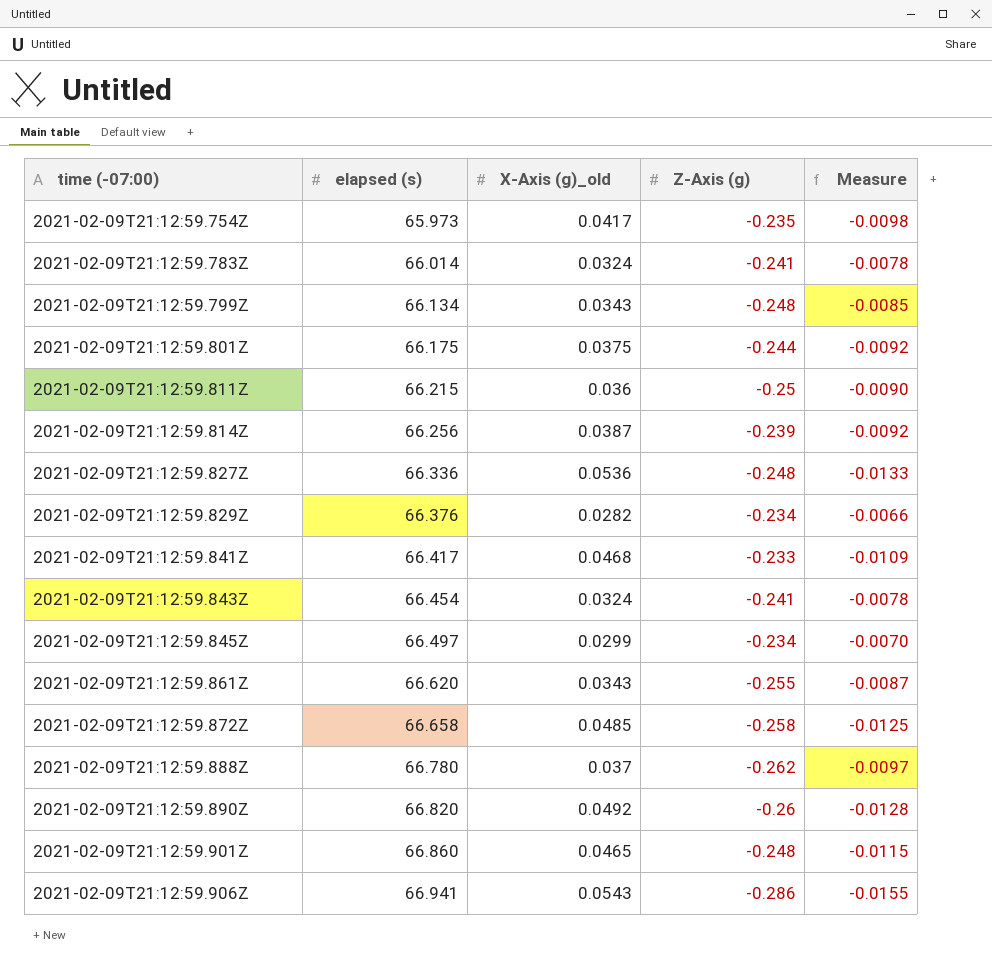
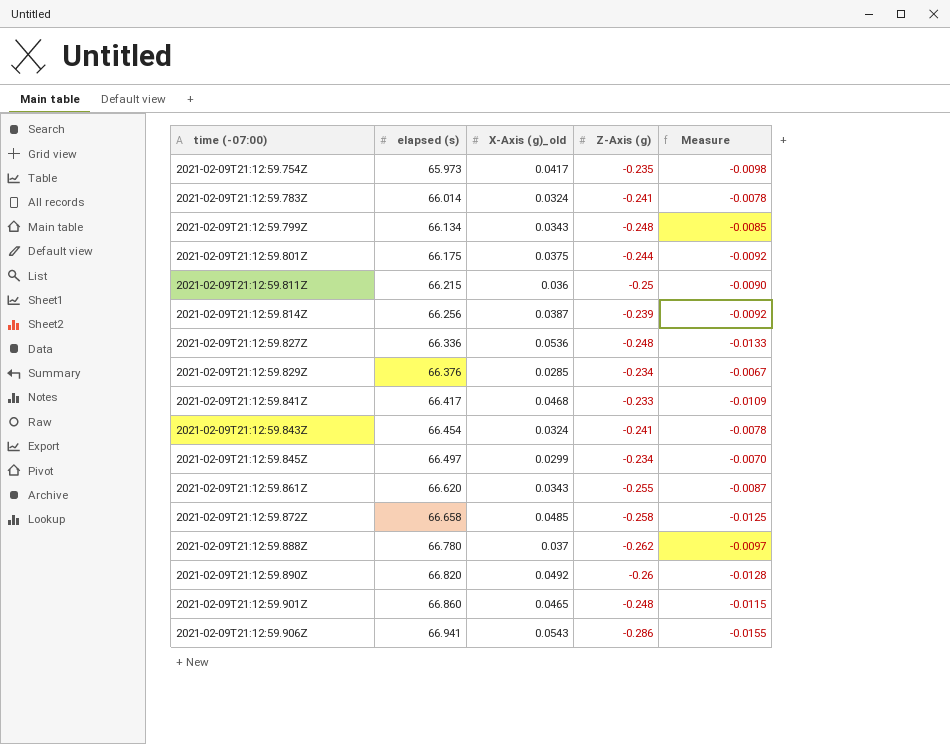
2021-02-09T21:12:59.829Z | X-Axis (g)_old: 0.0282 -> 0.0285
2021-02-09T21:12:59.829Z | Measure: -0.0066 -> -0.0067

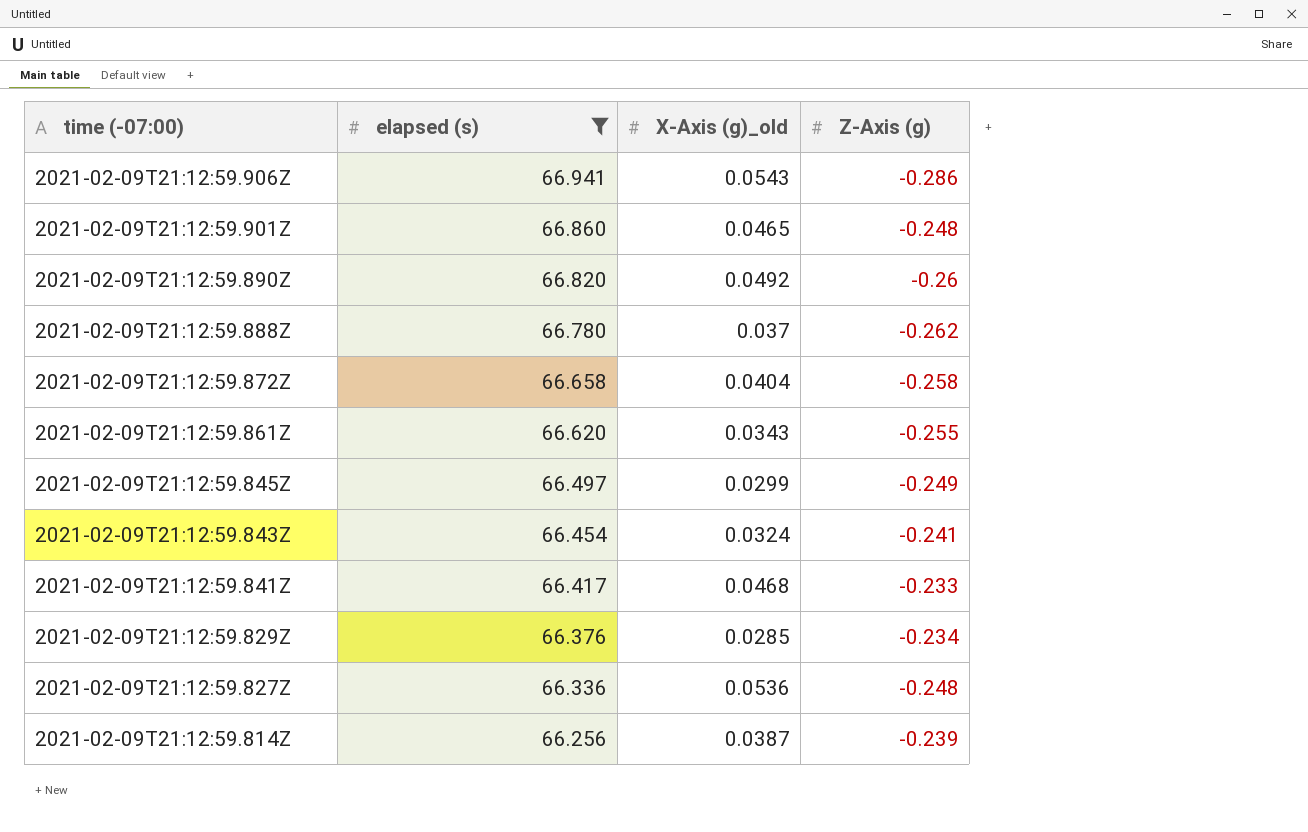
filter: none -> elapsed (s) >= 66.256
row order: time (-07:00) ascending -> time (-07:00) descending
column Measure | formula: [X-Axis (g)_old] * [Z-Axis (g)] -> none
2021-02-09T21:12:59.872Z | X-Axis (g)_old: 0.0485 -> 0.0404
2021-02-09T21:12:59.845Z | Z-Axis (g): -0.234 -> -0.249

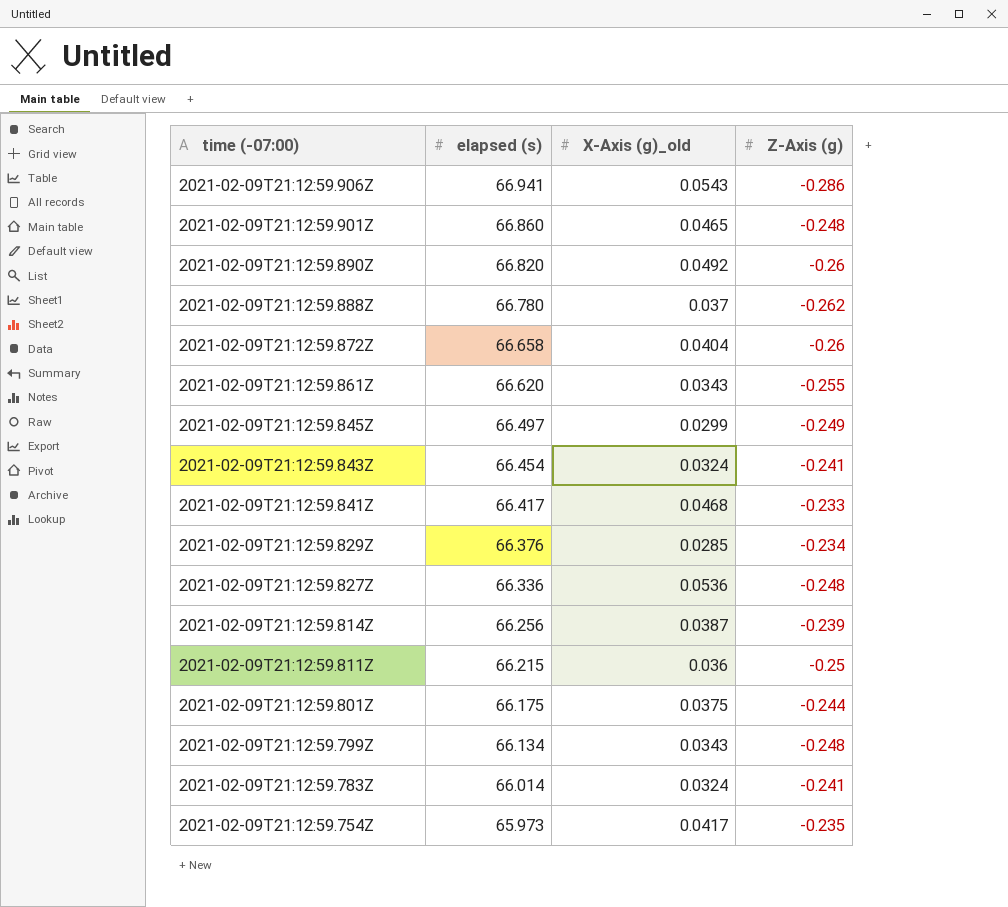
filter: elapsed (s) >= 66.256 -> none
2021-02-09T21:12:59.872Z | Z-Axis (g): -0.258 -> -0.26

